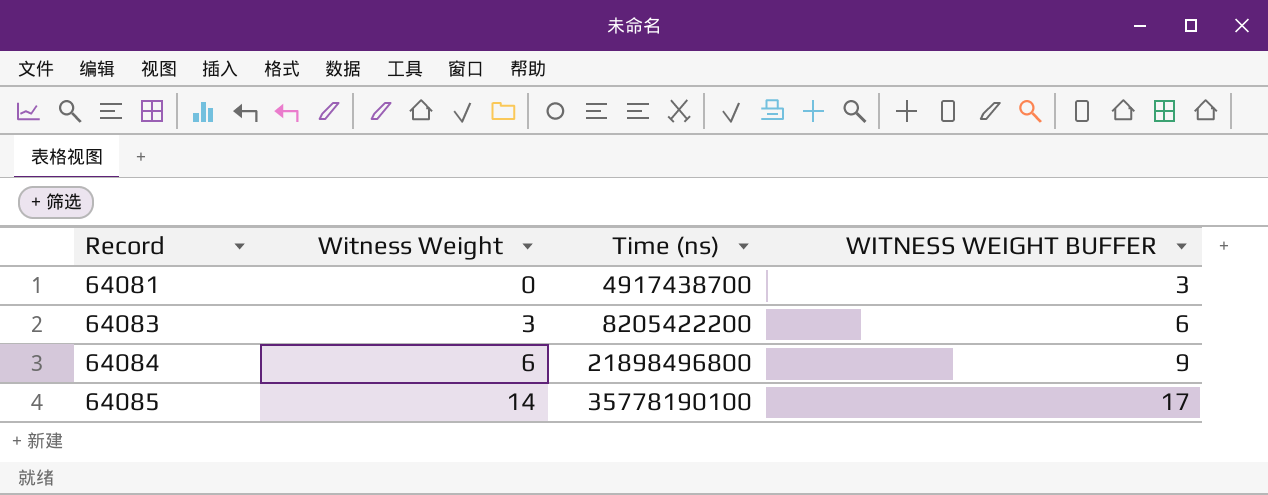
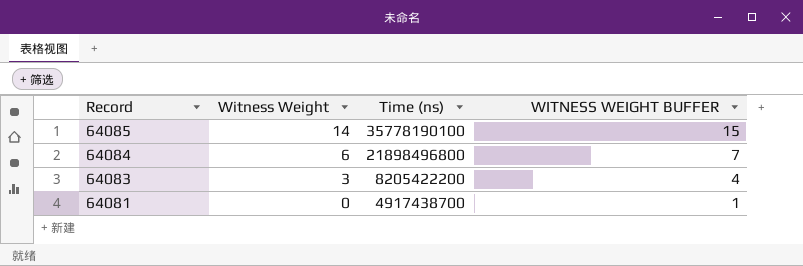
row order: Record ascending -> Record descending
column WITNESS WEIGHT BUFFER | formula: [Witness Weight] + 3 -> [Witness Weight] + 1

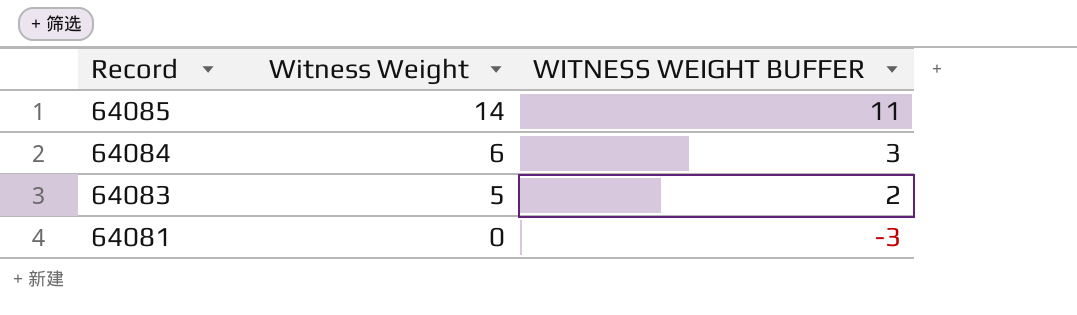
column Time (ns) | position: 3 -> none
column WITNESS WEIGHT BUFFER | formula: [Witness Weight] + 1 -> [Witness Weight] - 3
64083 | Witness Weight: 3 -> 5

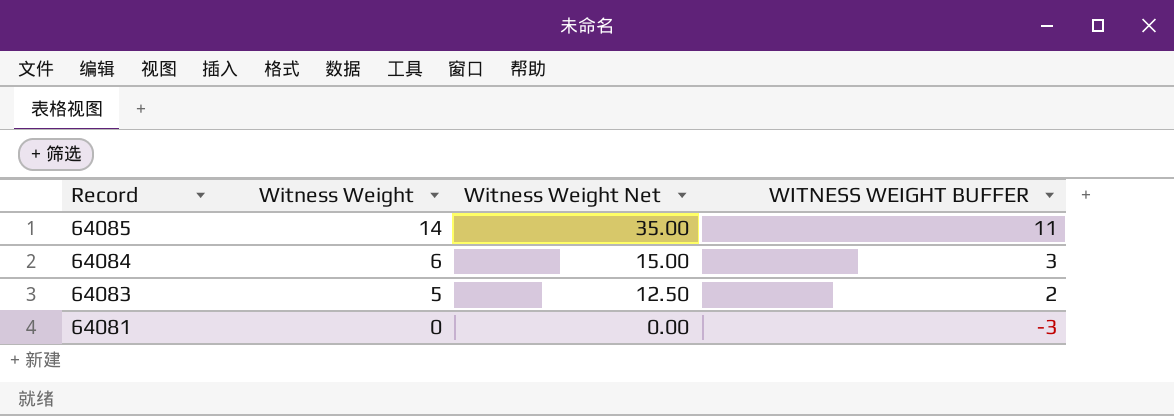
column Witness Weight Net | formula: none -> [Witness Weight] * 2.5

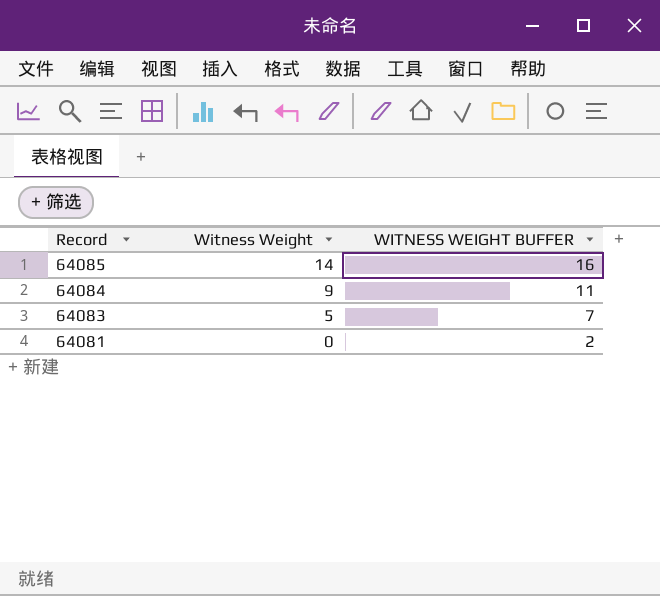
column Witness Weight Net | formula: [Witness Weight] * 2.5 -> none
column WITNESS WEIGHT BUFFER | formula: [Witness Weight] - 3 -> [Witness Weight] + 2
64084 | Witness Weight: 6 -> 9

